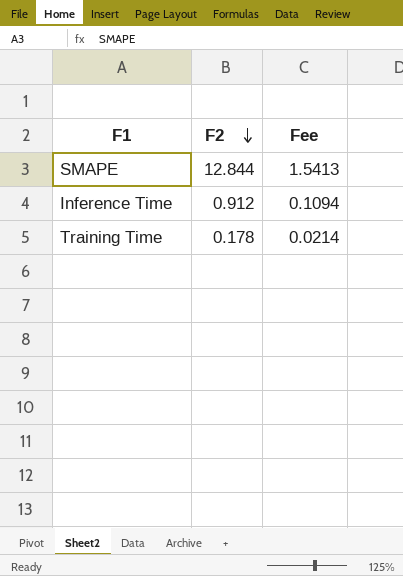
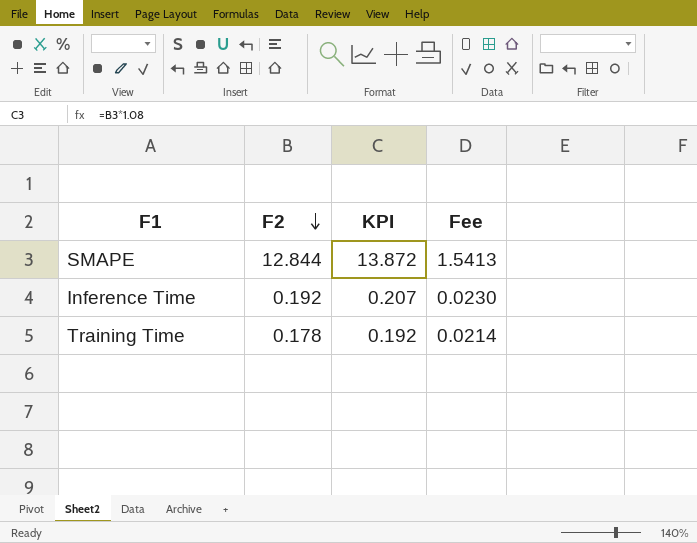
column KPI | formula: none -> [F2] * 1.08
Inference Time | F2: 0.912 -> 0.192
Inference Time | Fee: 0.1094 -> 0.0230

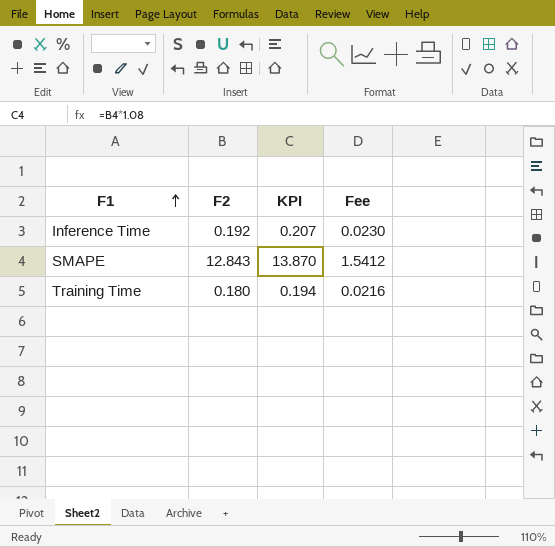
row order: F2 descending -> F1 ascending
SMAPE | F2: 12.844 -> 12.843
SMAPE | KPI: 13.872 -> 13.870
SMAPE | Fee: 1.5413 -> 1.5412
Training Time | F2: 0.178 -> 0.180
Training Time | KPI: 0.192 -> 0.194
Training Time | Fee: 0.0214 -> 0.0216

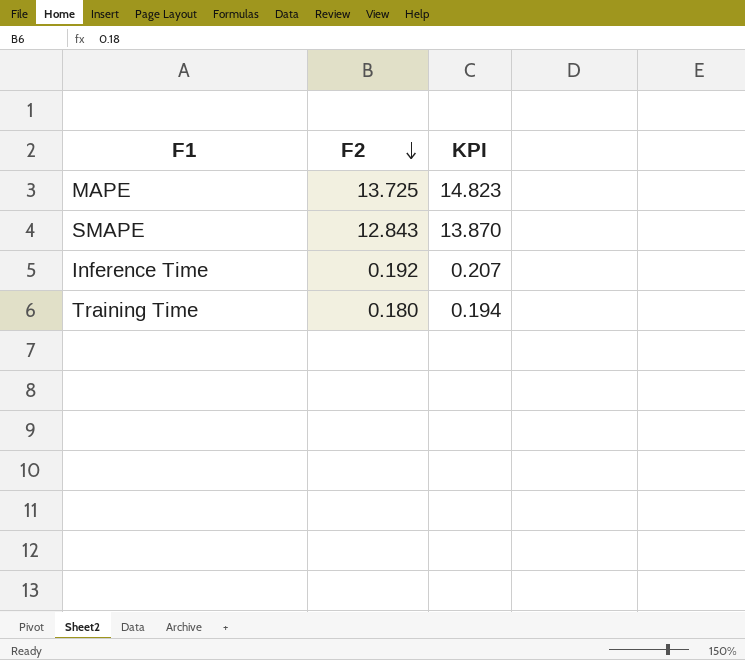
row order: F1 ascending -> F2 descending
column Fee | formula: [F2] * 0.12 -> none
row MAPE: none -> 13.725 | 14.823

